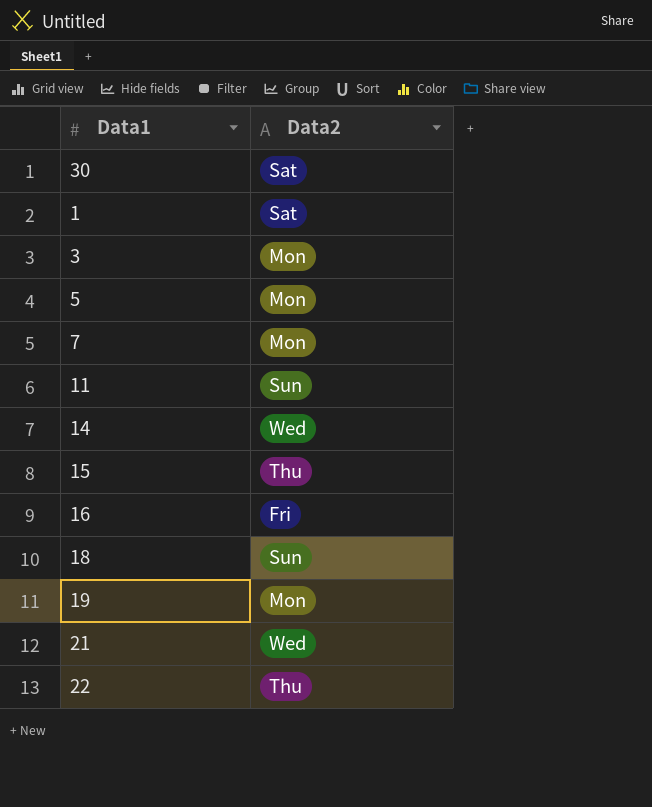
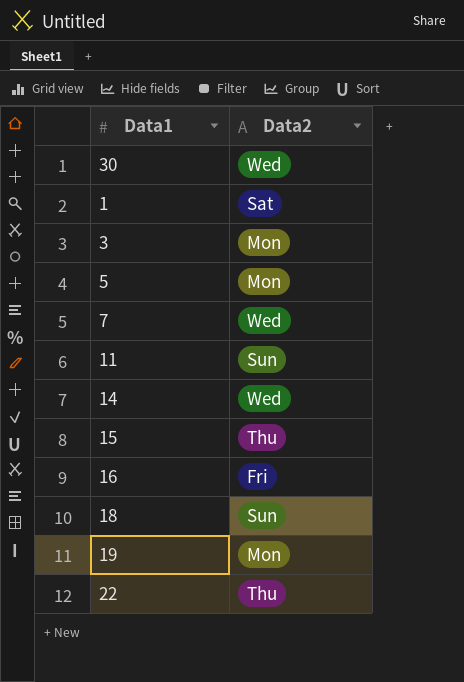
row 21: Wed -> none
30 | Data2: Sat -> Wed
7 | Data2: Mon -> Wed

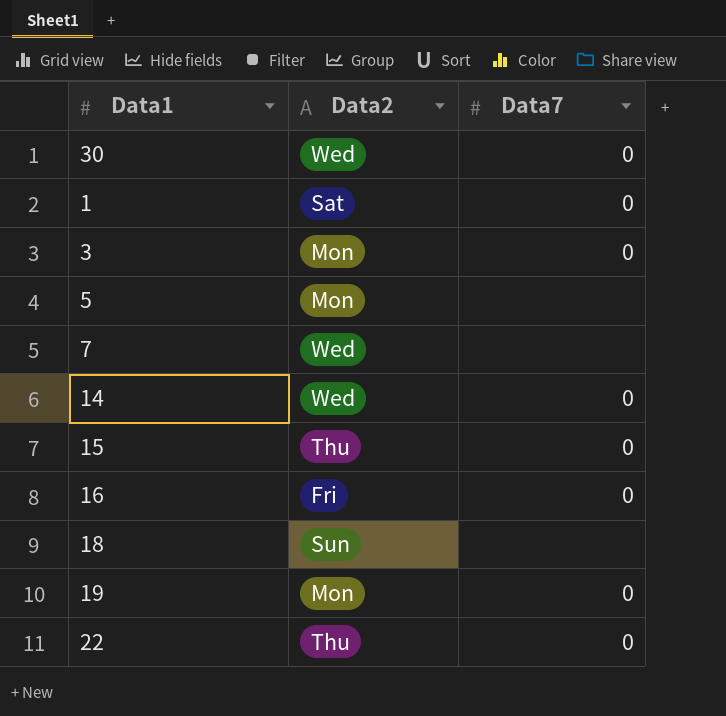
column Data7 | position: none -> 3
row 11: Sun -> none

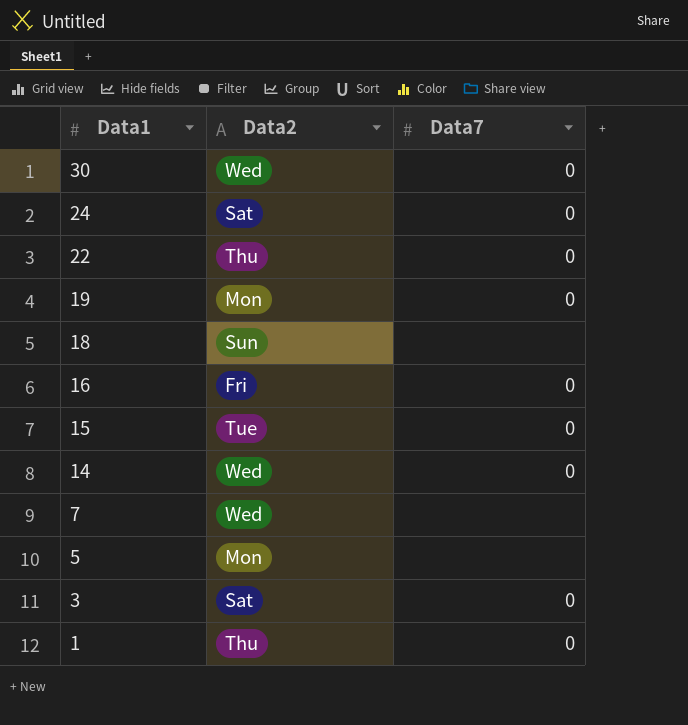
row order: none -> Data1 descending
row 24: none -> Sat | 0
15 | Data2: Thu -> Tue
3 | Data2: Mon -> Sat
1 | Data2: Sat -> Thu

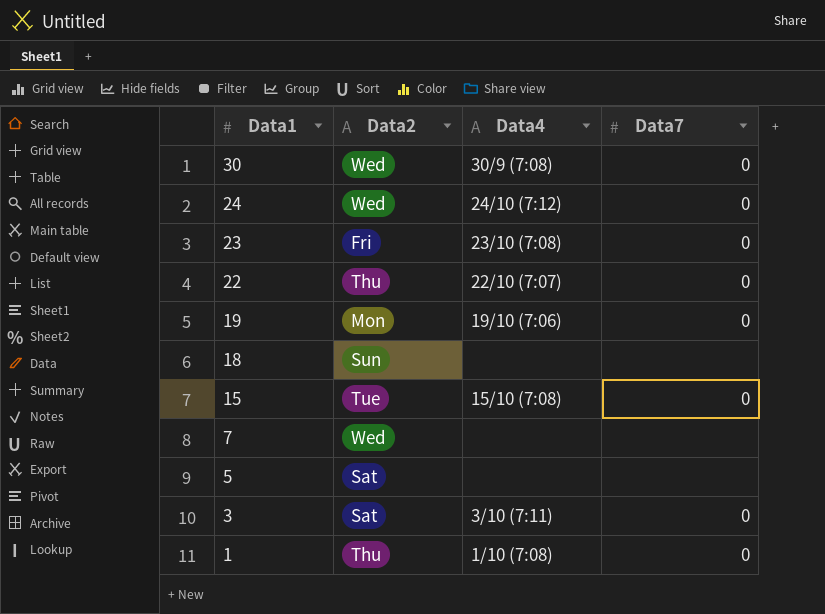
column Data4 | position: none -> 3
row 16: Fri | 0 -> none
row 14: Wed | 0 -> none
24 | Data2: Sat -> Wed
row 23: none -> Fri | 23/10 (7:08) | 0
5 | Data2: Mon -> Sat

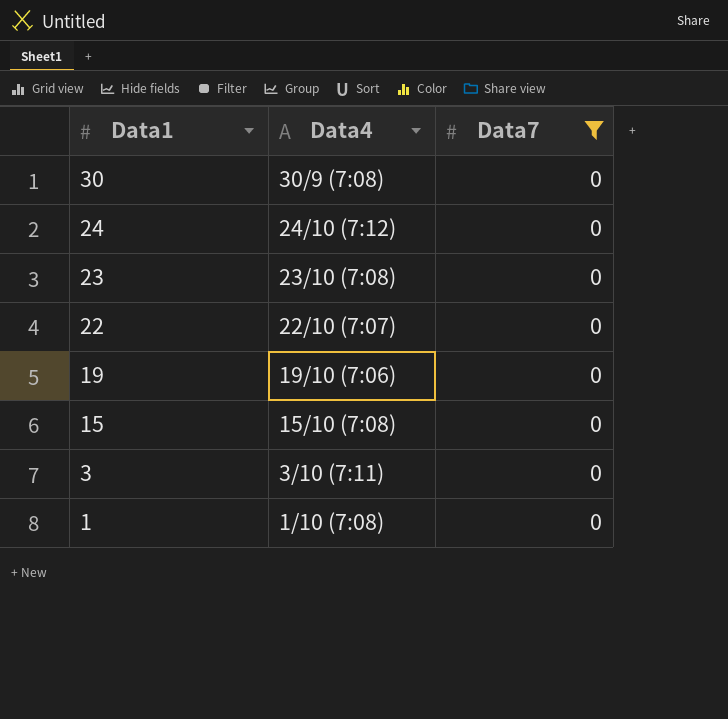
filter: none -> Data7 = 0
column Data2 | position: 2 -> none

